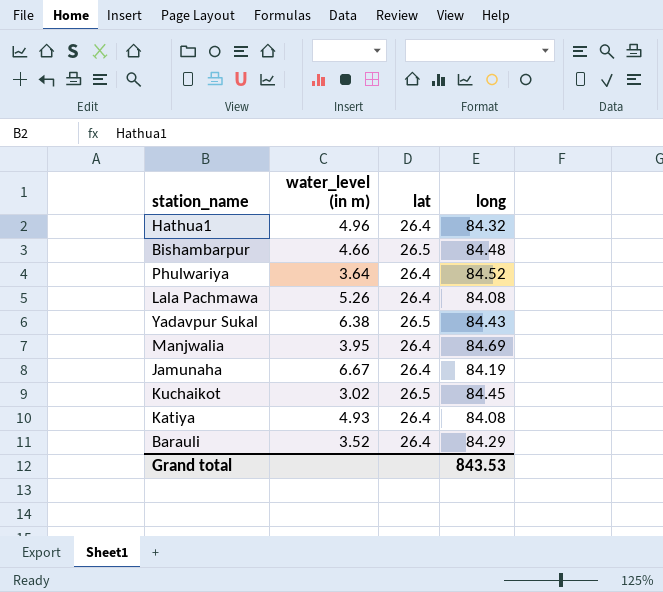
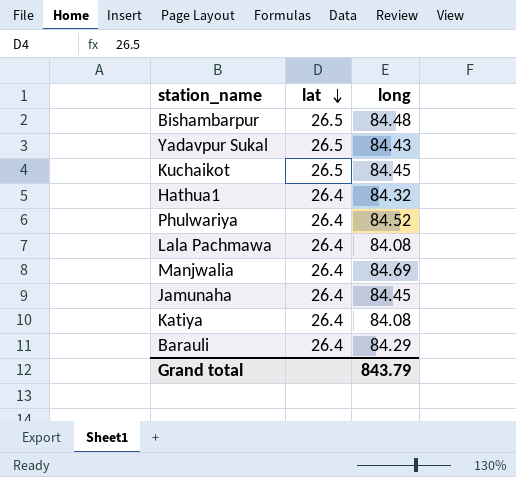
row order: none -> lat descending
column water_level (in m) | position: 2 -> none
Jamunaha | long: 84.19 -> 84.45
Grand total | long: 843.53 -> 843.79

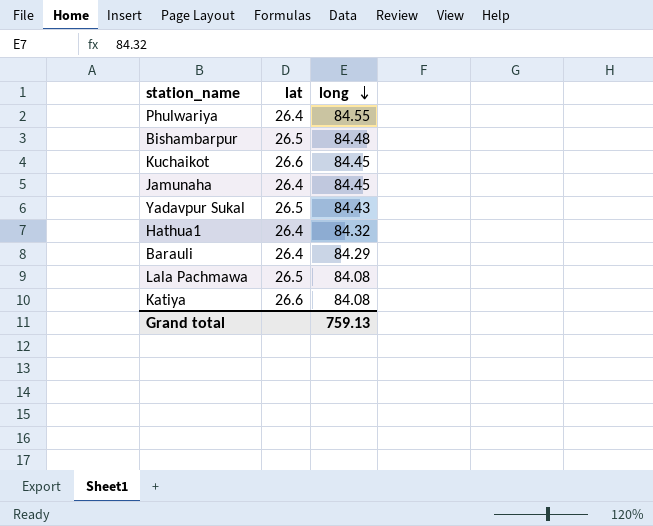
row order: lat descending -> long descending
row Manjwalia: 26.4 | 84.69 -> none
Phulwariya | long: 84.52 -> 84.55
Kuchaikot | lat: 26.5 -> 26.6
Lala Pachmawa | lat: 26.4 -> 26.5
Katiya | lat: 26.4 -> 26.6
Grand total | long: 843.79 -> 759.13

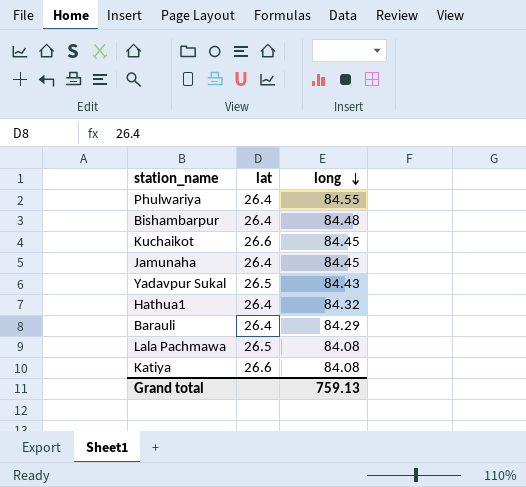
Bishambarpur | lat: 26.5 -> 26.4

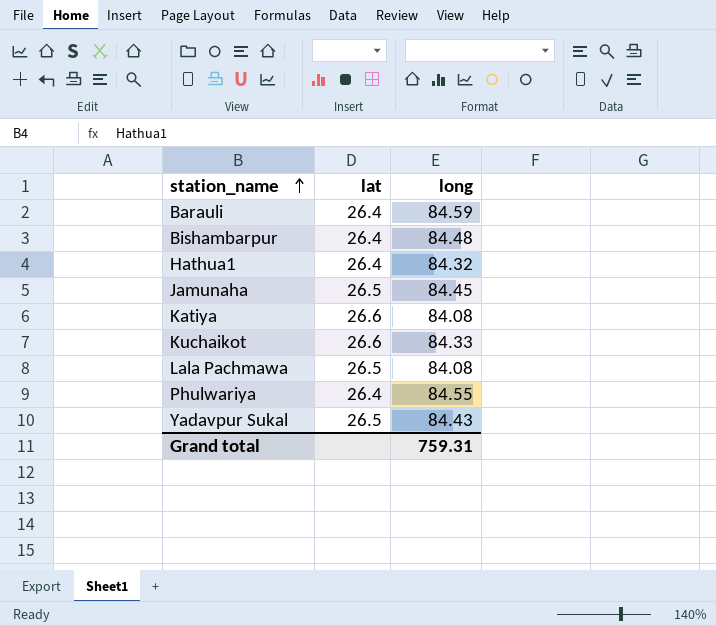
row order: long descending -> station_name ascending
Barauli | long: 84.29 -> 84.59
Jamunaha | lat: 26.4 -> 26.5
Kuchaikot | long: 84.45 -> 84.33
Grand total | long: 759.13 -> 759.31

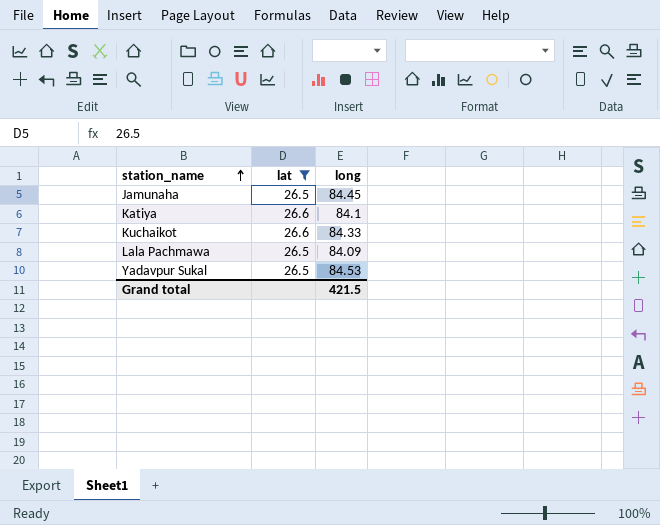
filter: none -> lat != 26.4
Katiya | long: 84.08 -> 84.1
Lala Pachmawa | long: 84.08 -> 84.09
Yadavpur Sukal | long: 84.43 -> 84.53
Grand total | long: 759.31 -> 421.5

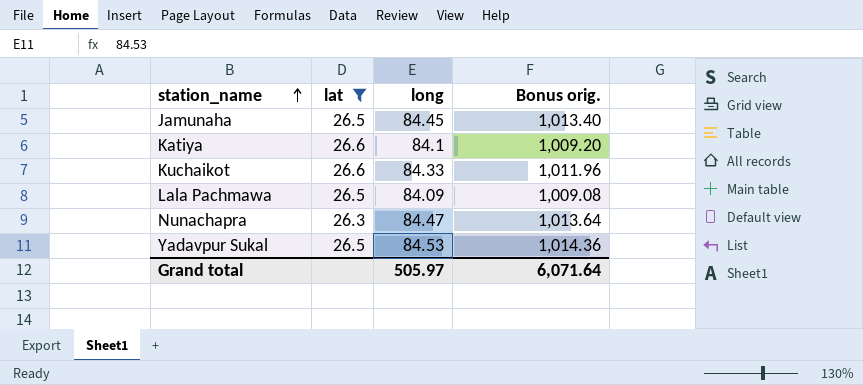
column Bonus orig. | formula: none -> [long] * 12
row Nunachapra: none -> 26.3 | 84.47 | 1,013.64
Grand total | long: 421.5 -> 505.97

